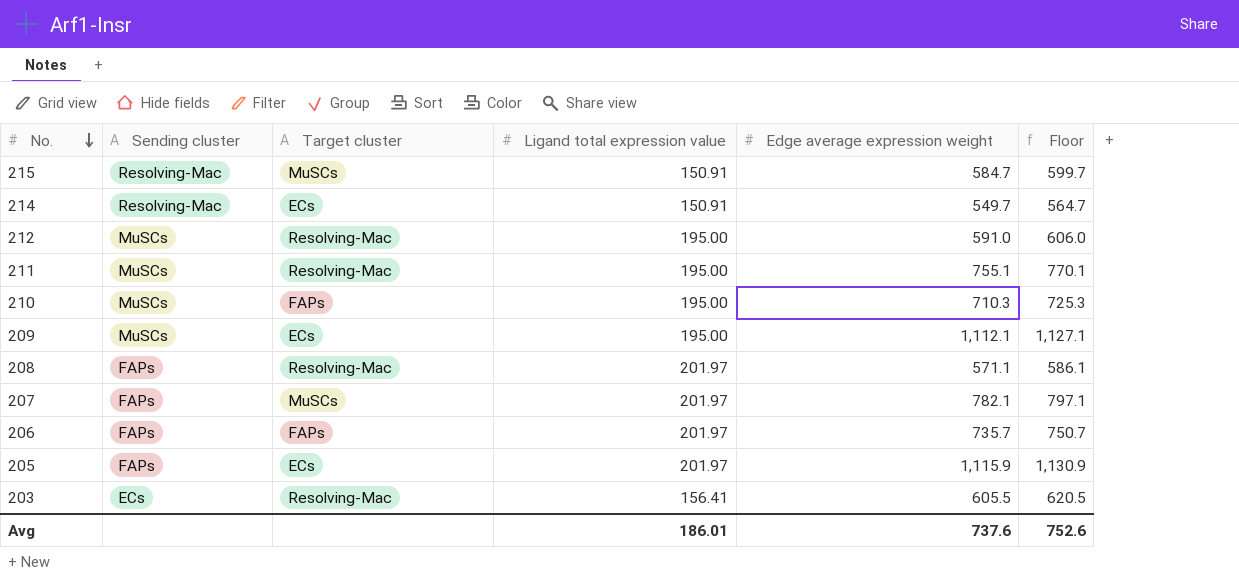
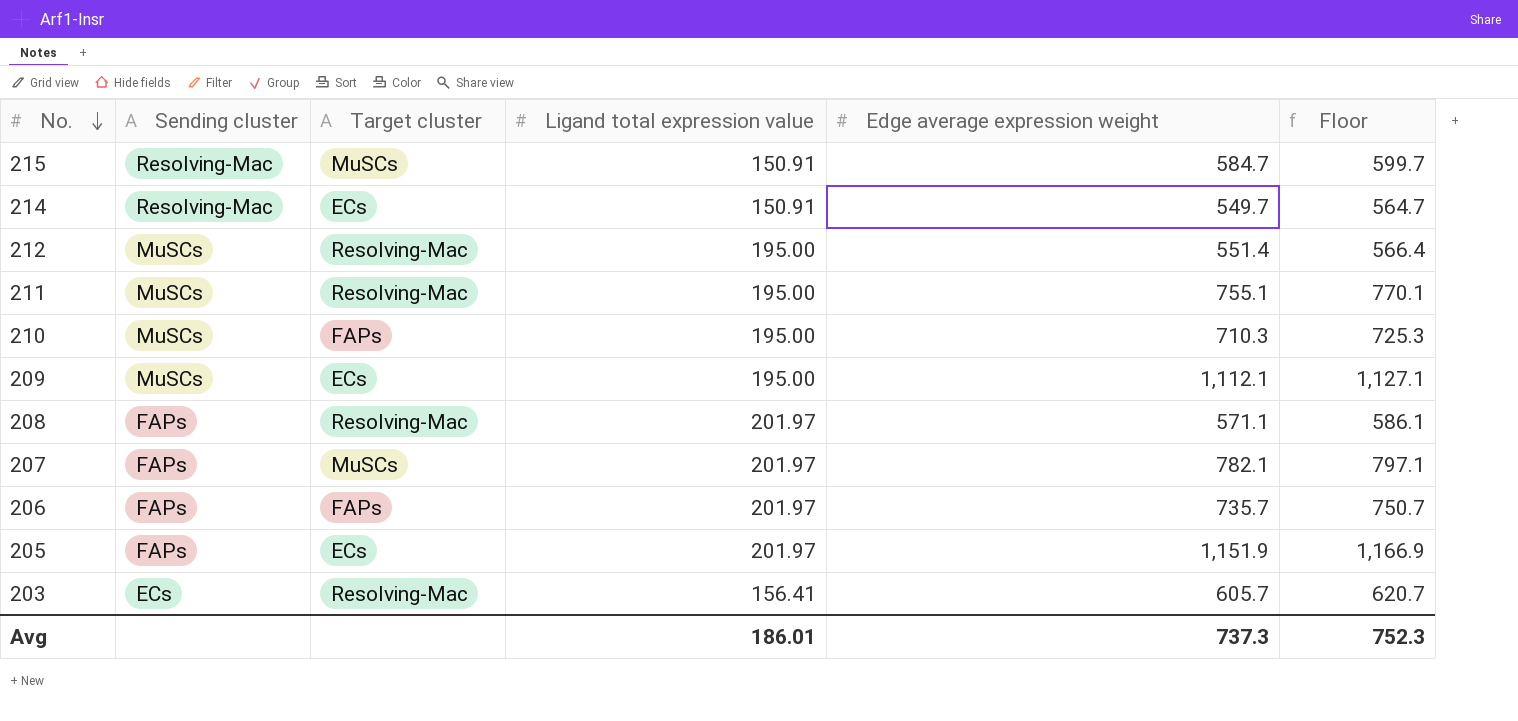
212 | Edge average expression weight: 591.0 -> 551.4
212 | Floor: 606.0 -> 566.4
205 | Edge average expression weight: 1,115.9 -> 1,151.9
205 | Floor: 1,130.9 -> 1,166.9
203 | Edge average expression weight: 605.5 -> 605.7
203 | Floor: 620.5 -> 620.7
Avg | Edge average expression weight: 737.6 -> 737.3
Avg | Floor: 752.6 -> 752.3

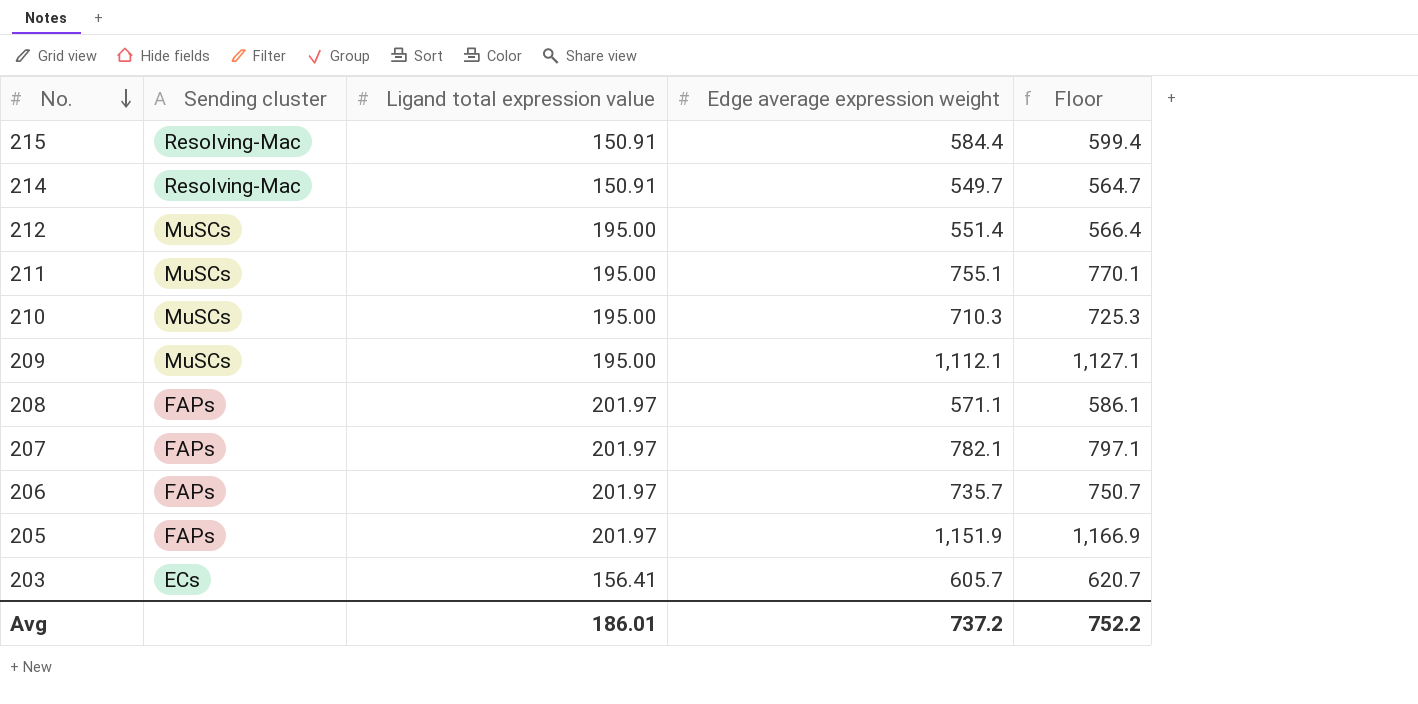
column Target cluster | position: 3 -> none
215 | Edge average expression weight: 584.7 -> 584.4
215 | Floor: 599.7 -> 599.4
Avg | Edge average expression weight: 737.3 -> 737.2
Avg | Floor: 752.3 -> 752.2

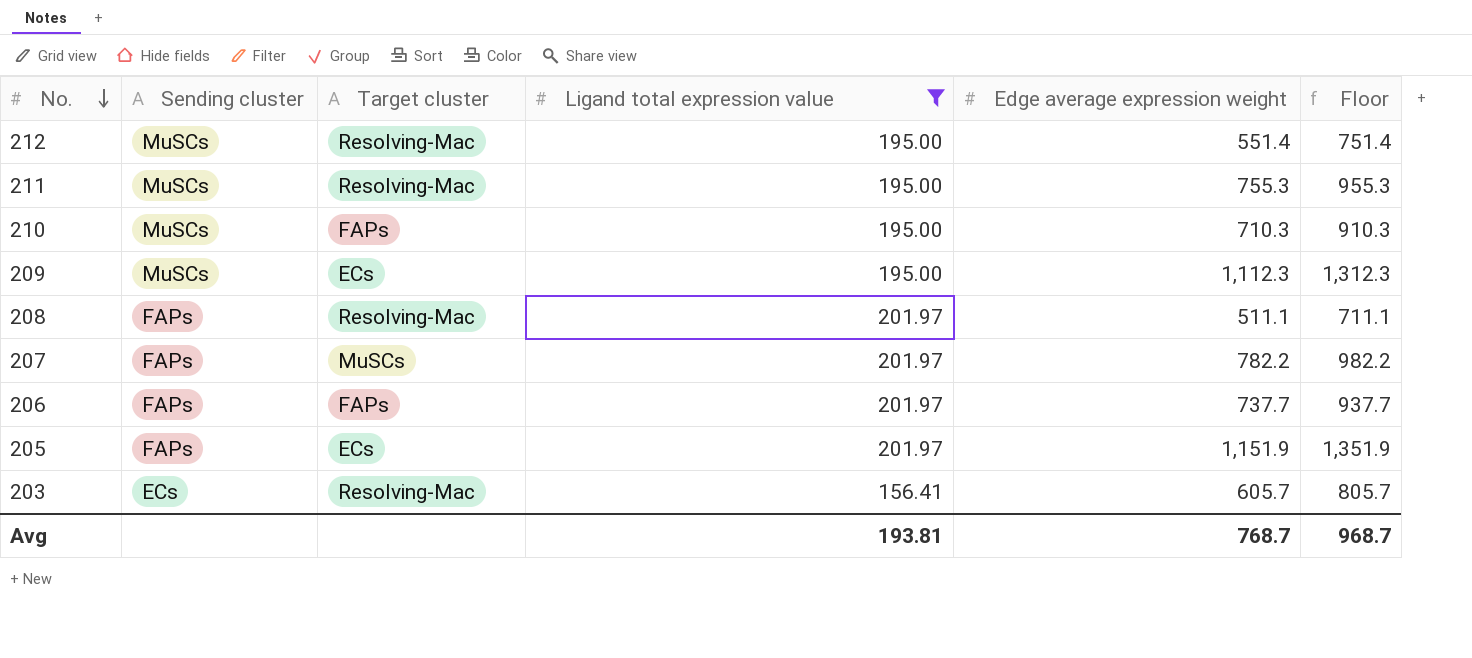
filter: none -> Ligand total expression value != 150.91
column Target cluster | position: none -> 3
column Floor | formula: [Edge average expression weight] + 15 -> [Edge average expression weight] + 200
211 | Edge average expression weight: 755.1 -> 755.3
209 | Edge average expression weight: 1,112.1 -> 1,112.3
208 | Edge average expression weight: 571.1 -> 511.1
207 | Edge average expression weight: 782.1 -> 782.2
206 | Edge average expression weight: 735.7 -> 737.7
Avg | Ligand total expression value: 186.01 -> 193.81
Avg | Edge average expression weight: 737.2 -> 768.7
Avg | Floor: 752.2 -> 968.7

